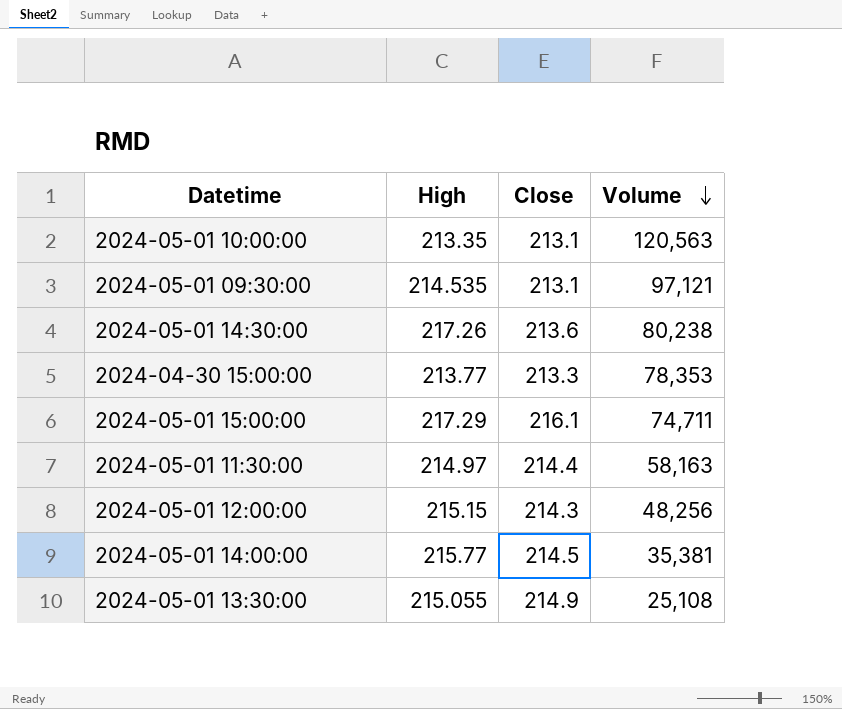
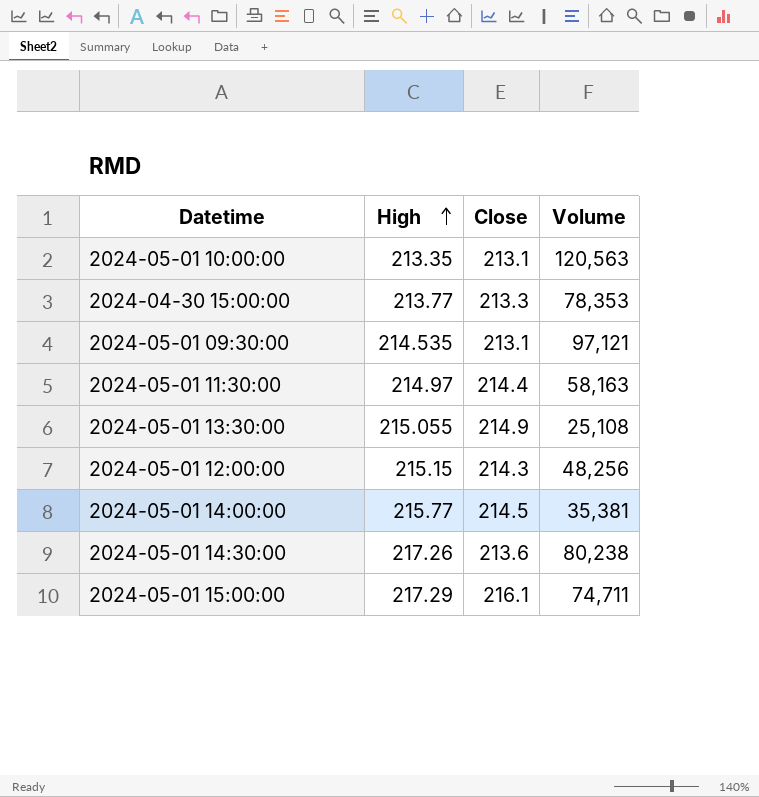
row order: Volume descending -> High ascending

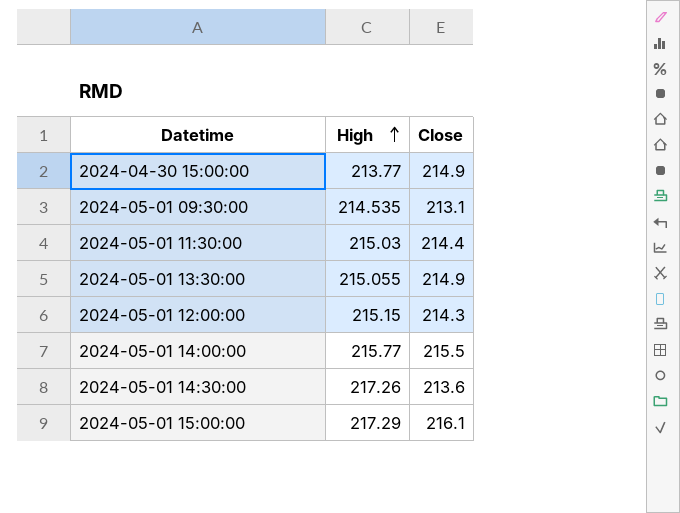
column Volume | position: 4 -> none
row 2024-05-01 10:00:00: 213.35 | 213.1 | 120,563 -> none
2024-04-30 15:00:00 | Close: 213.3 -> 214.9
2024-05-01 11:30:00 | High: 214.97 -> 215.03
2024-05-01 14:00:00 | Close: 214.5 -> 215.5

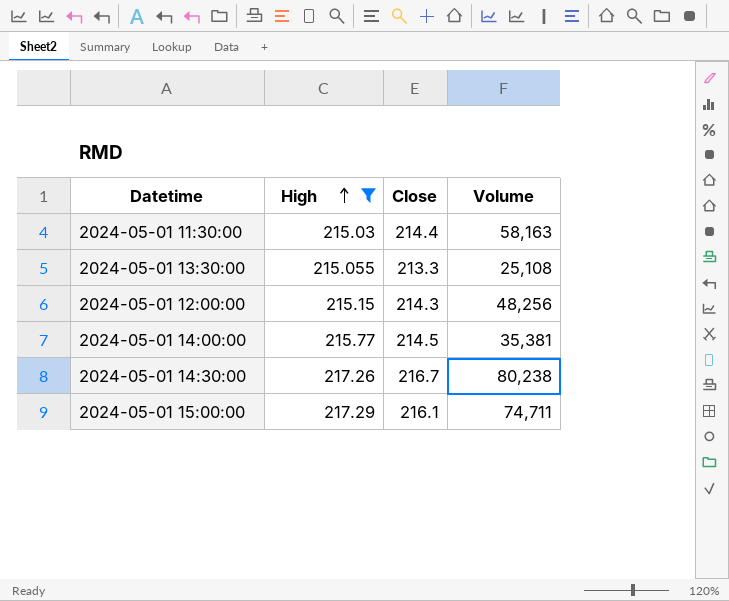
filter: none -> High >= 215.03
column Volume | position: none -> 4
2024-05-01 13:30:00 | Close: 214.9 -> 213.3
2024-05-01 14:00:00 | Close: 215.5 -> 214.5
2024-05-01 14:30:00 | Close: 213.6 -> 216.7

